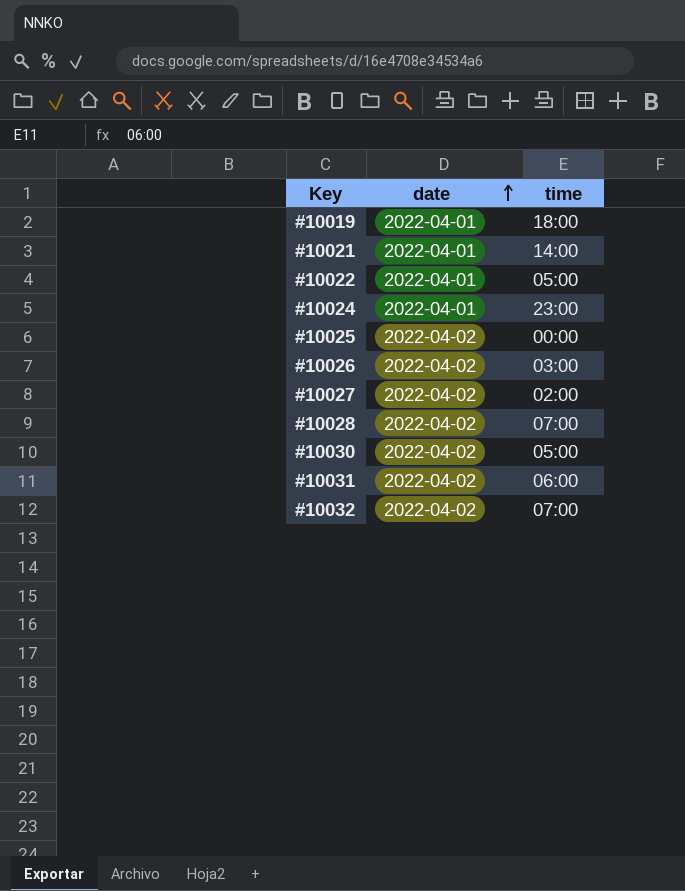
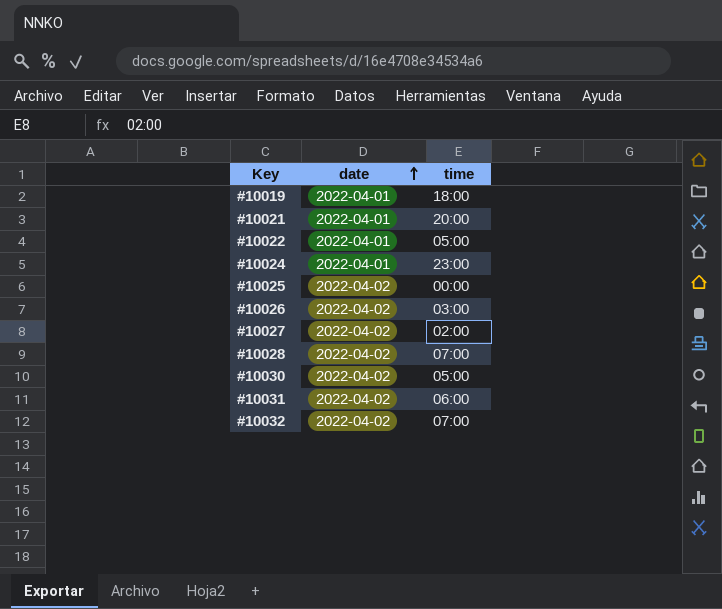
#10021 | time: 14:00 -> 20:00

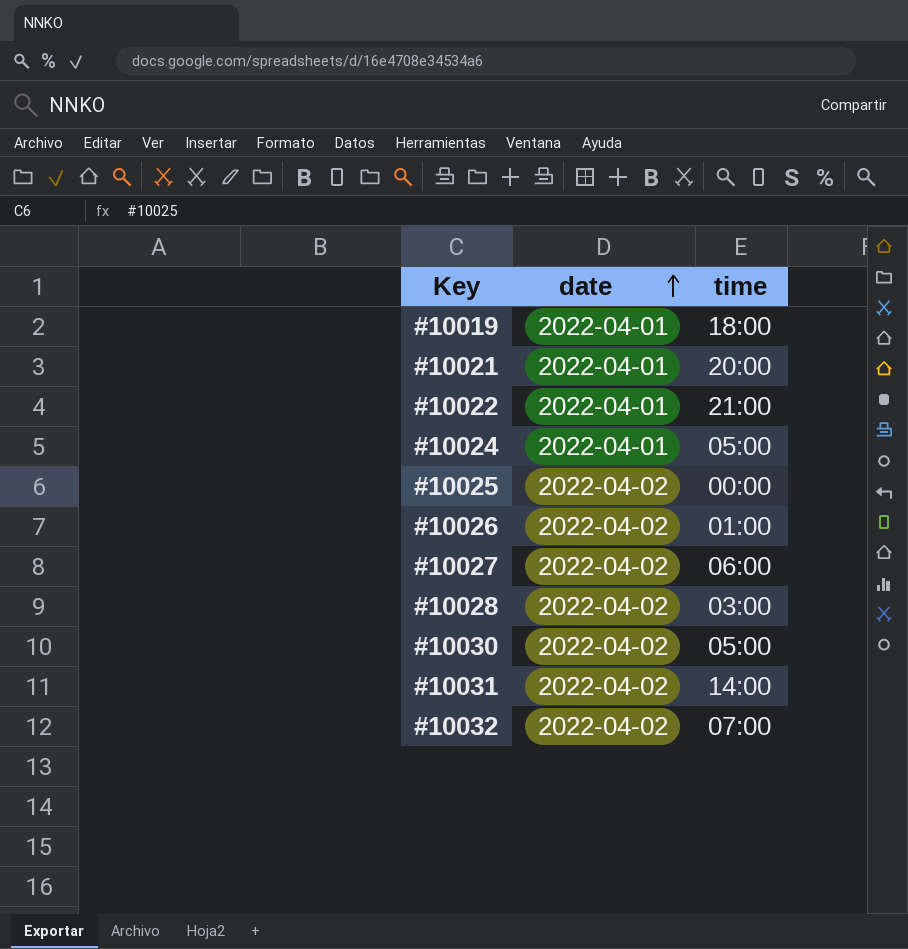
#10022 | time: 05:00 -> 21:00
#10024 | time: 23:00 -> 05:00
#10026 | time: 03:00 -> 01:00
#10027 | time: 02:00 -> 06:00
#10028 | time: 07:00 -> 03:00
#10031 | time: 06:00 -> 14:00

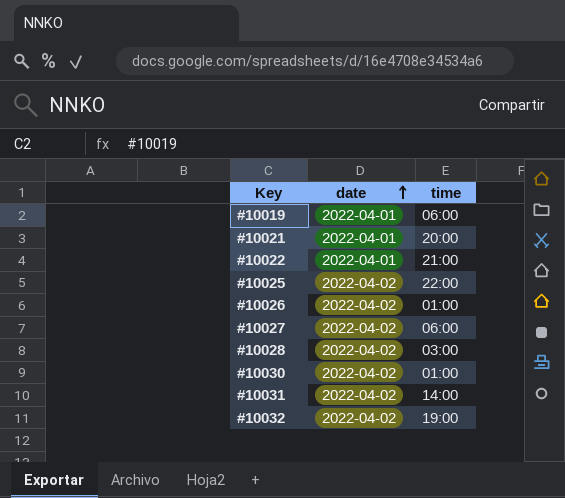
row #10024: 2022-04-01 | 05:00 -> none
#10019 | time: 18:00 -> 06:00
#10025 | time: 00:00 -> 22:00
#10030 | time: 05:00 -> 01:00
#10032 | time: 07:00 -> 19:00

